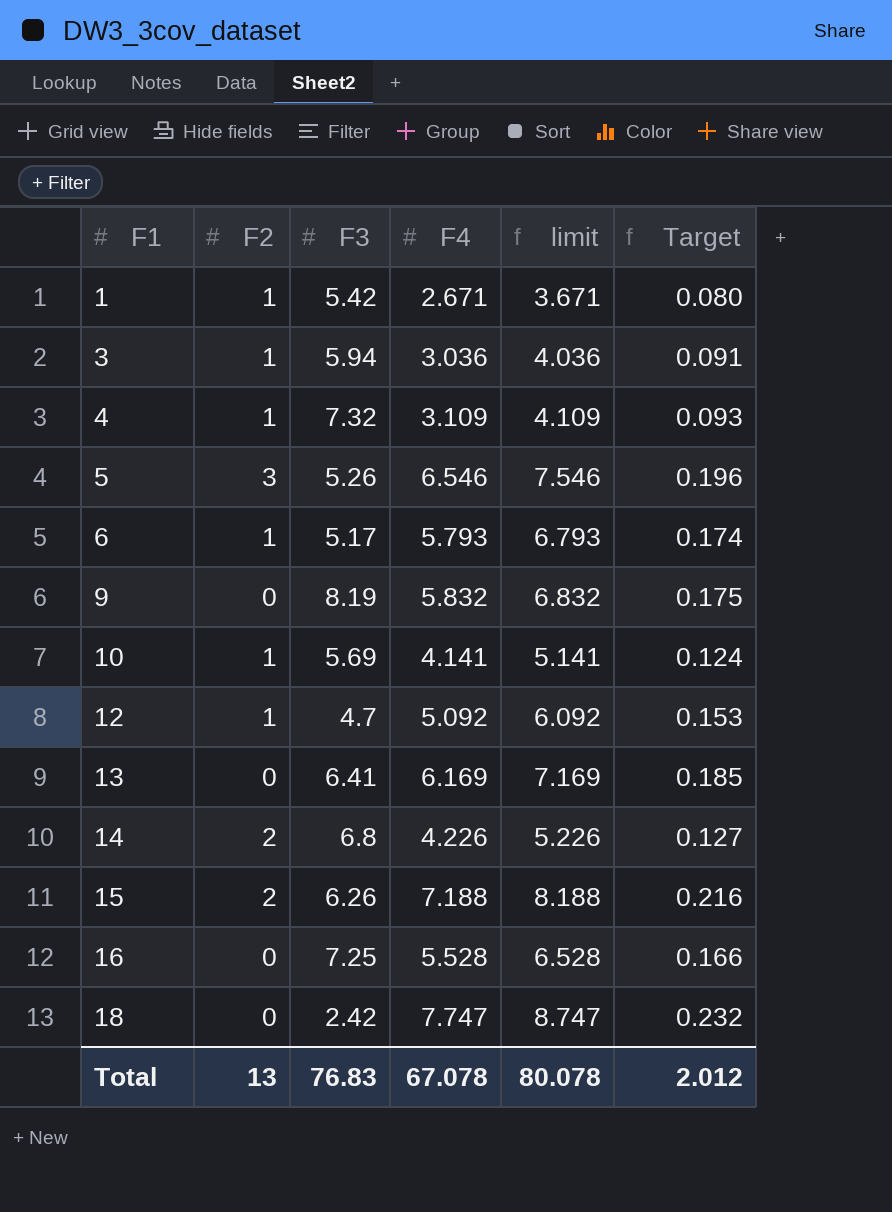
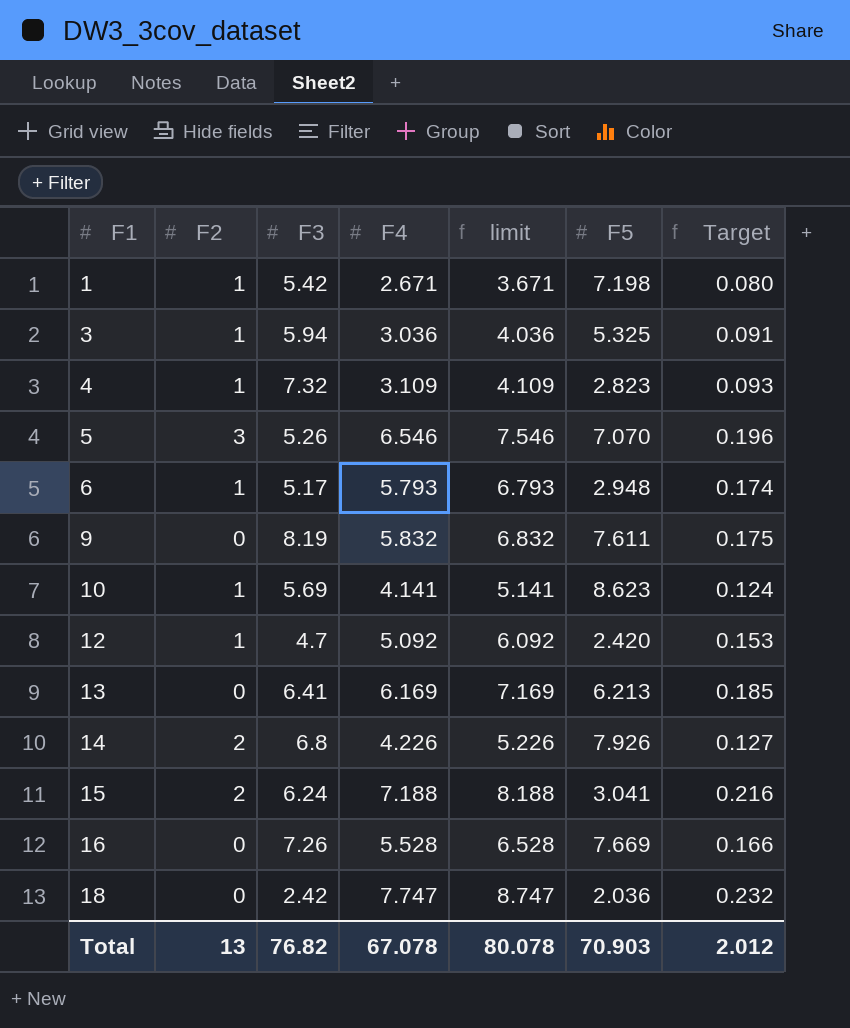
column F5 | position: none -> 6
15 | F3: 6.26 -> 6.24
16 | F3: 7.25 -> 7.26
Total | F3: 76.83 -> 76.82

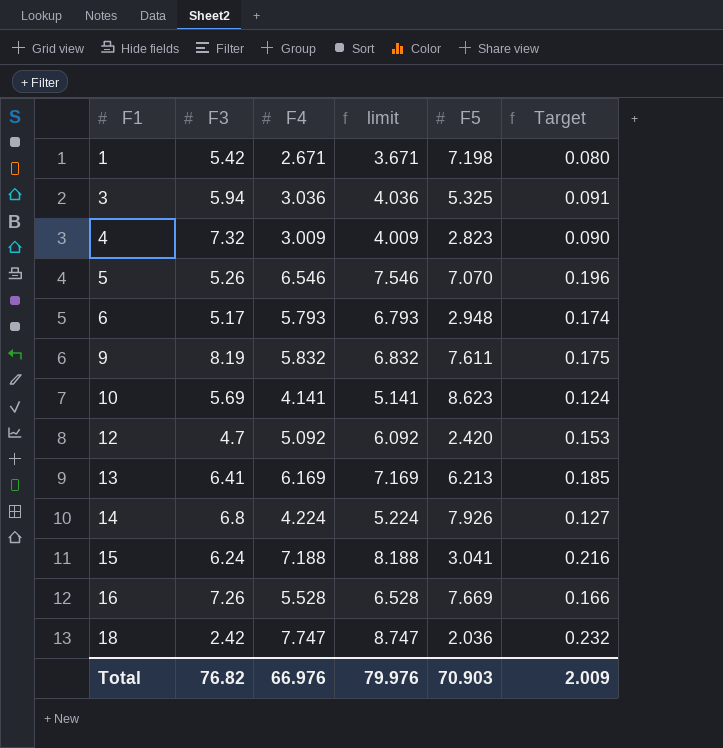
column F2 | position: 2 -> none
4 | F4: 3.109 -> 3.009
4 | limit: 4.109 -> 4.009
4 | Target: 0.093 -> 0.090
14 | F4: 4.226 -> 4.224
14 | limit: 5.226 -> 5.224
Total | F4: 67.078 -> 66.976
Total | limit: 80.078 -> 79.976
Total | Target: 2.012 -> 2.009

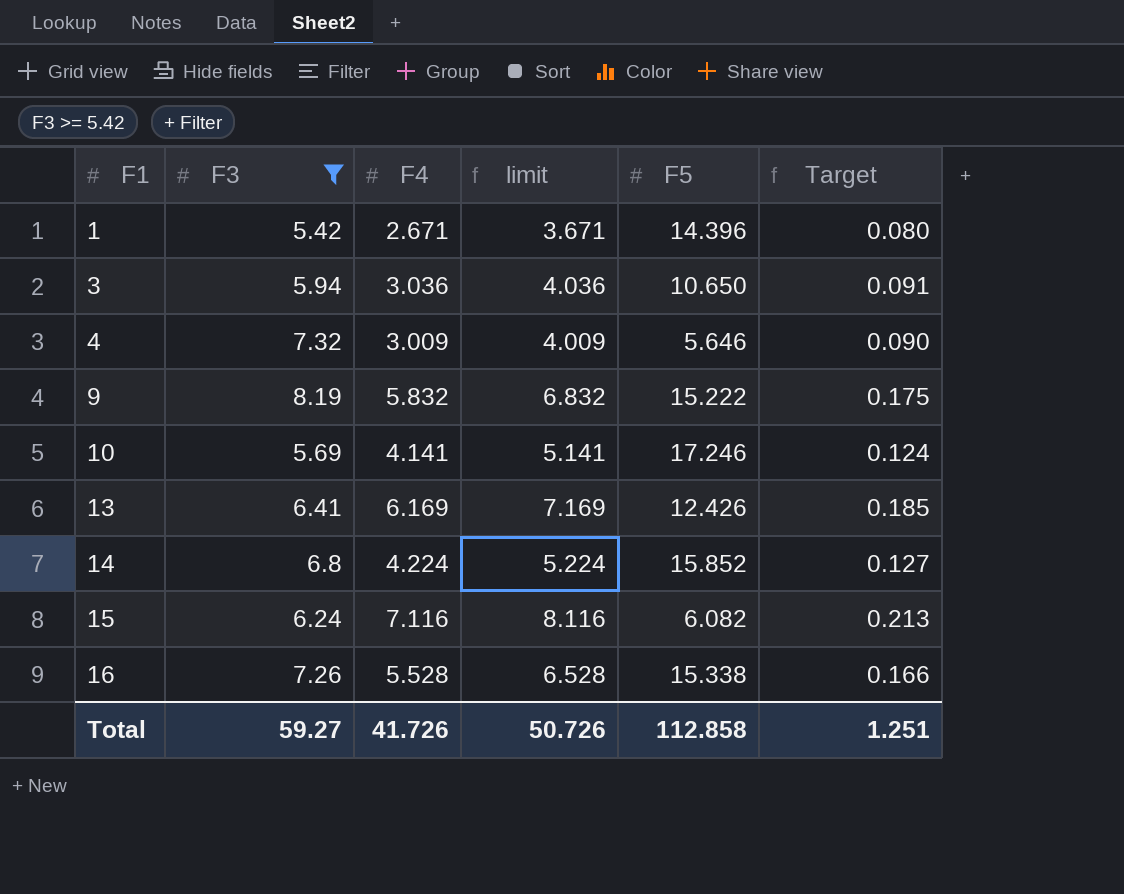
filter: none -> F3 >= 5.42
1 | F5: 7.198 -> 14.396
3 | F5: 5.325 -> 10.650
4 | F5: 2.823 -> 5.646
9 | F5: 7.611 -> 15.222
10 | F5: 8.623 -> 17.246
13 | F5: 6.213 -> 12.426
14 | F5: 7.926 -> 15.852
15 | F4: 7.188 -> 7.116
15 | limit: 8.188 -> 8.116
15 | F5: 3.041 -> 6.082
15 | Target: 0.216 -> 0.213
16 | F5: 7.669 -> 15.338
Total | F3: 76.82 -> 59.27
Total | F4: 66.976 -> 41.726
Total | limit: 79.976 -> 50.726
Total | F5: 70.903 -> 112.858
Total | Target: 2.009 -> 1.251

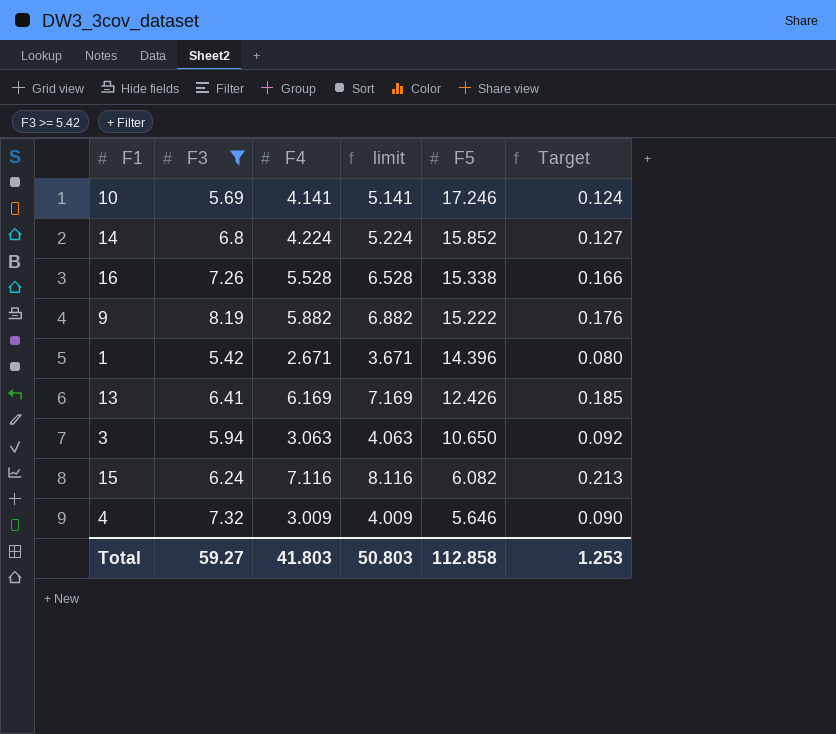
row order: F1 ascending -> F5 descending
9 | F4: 5.832 -> 5.882
9 | limit: 6.832 -> 6.882
9 | Target: 0.175 -> 0.176
3 | F4: 3.036 -> 3.063
3 | limit: 4.036 -> 4.063
3 | Target: 0.091 -> 0.092
Total | F4: 41.726 -> 41.803
Total | limit: 50.726 -> 50.803
Total | Target: 1.251 -> 1.253

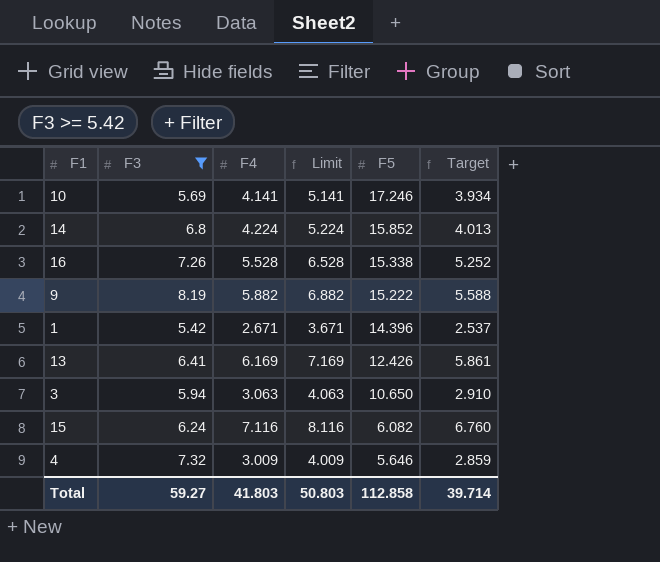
column name: limit -> Limit
column Target | formula: [F4] * 0.03 -> [F4] * 0.95
Total | Target: 1.253 -> 39.714

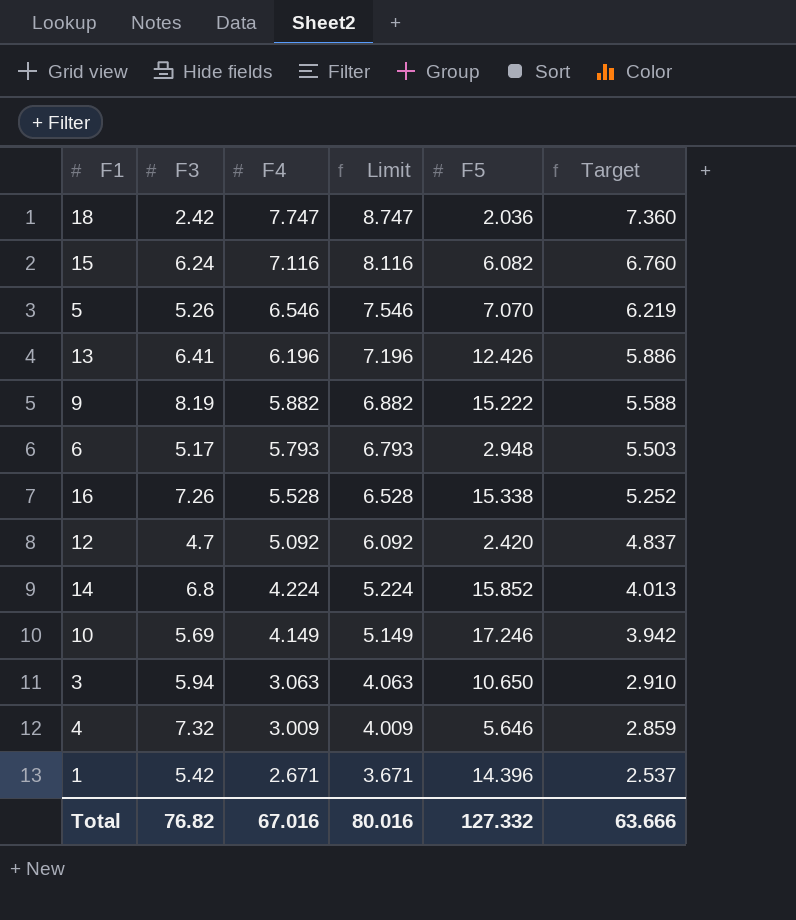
filter: F3 >= 5.42 -> none
row order: F5 descending -> F4 descending
13 | F4: 6.169 -> 6.196
13 | Limit: 7.169 -> 7.196
13 | Target: 5.861 -> 5.886
10 | F4: 4.141 -> 4.149
10 | Limit: 5.141 -> 5.149
10 | Target: 3.934 -> 3.942
Total | F3: 59.27 -> 76.82
Total | F4: 41.803 -> 67.016
Total | Limit: 50.803 -> 80.016
Total | F5: 112.858 -> 127.332
Total | Target: 39.714 -> 63.666

